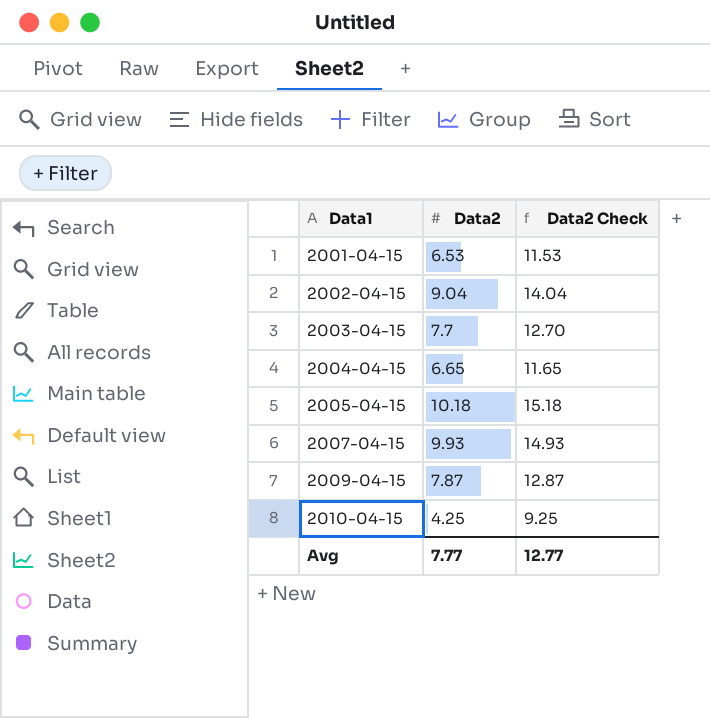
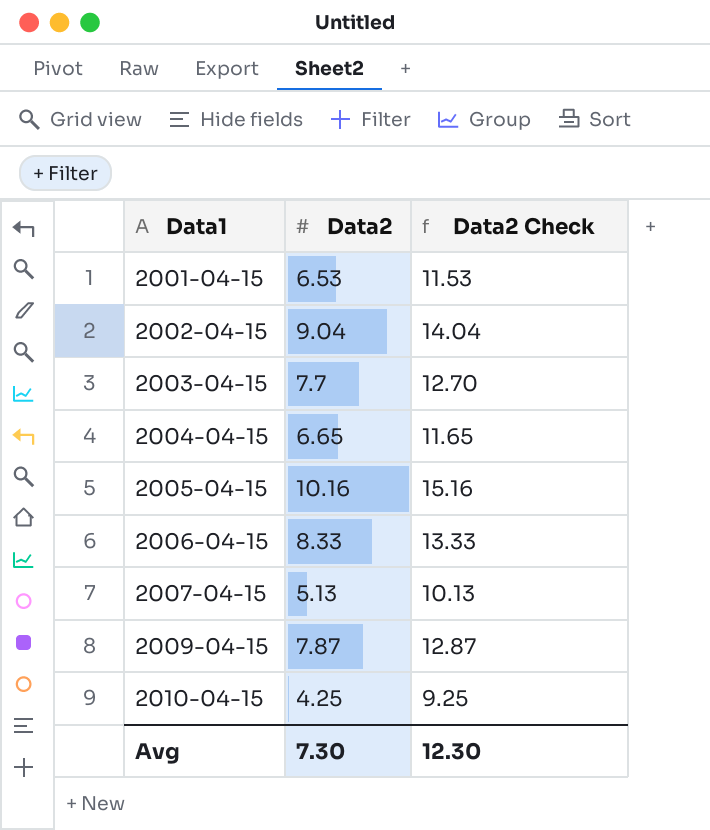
2005-04-15 | Data2: 10.18 -> 10.16
2005-04-15 | Data2 Check: 15.18 -> 15.16
row 2006-04-15: none -> 8.33 | 13.33
2007-04-15 | Data2: 9.93 -> 5.13
2007-04-15 | Data2 Check: 14.93 -> 10.13
Avg | Data2: 7.77 -> 7.30
Avg | Data2 Check: 12.77 -> 12.30

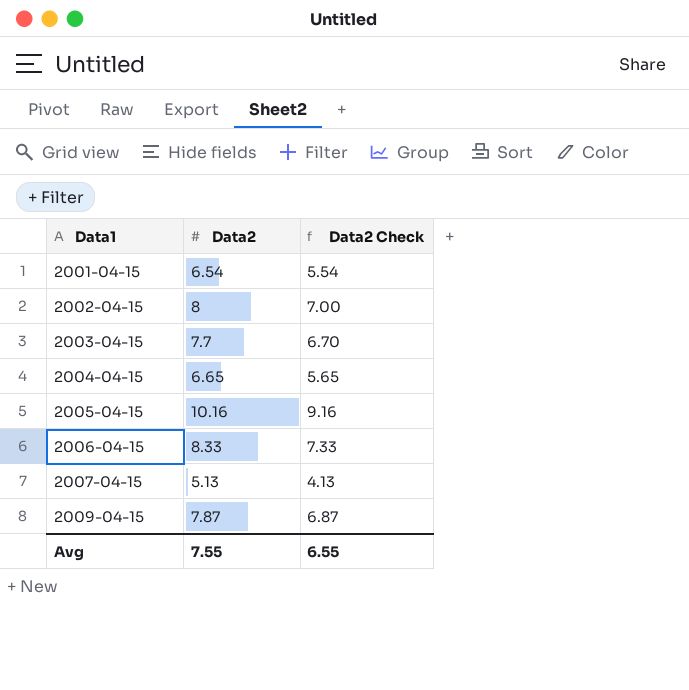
column Data2 Check | formula: [Data2] + 5 -> [Data2] - 1
row 2010-04-15: 4.25 | 9.25 -> none
2001-04-15 | Data2: 6.53 -> 6.54
2002-04-15 | Data2: 9.04 -> 8
Avg | Data2: 7.30 -> 7.55
Avg | Data2 Check: 12.30 -> 6.55

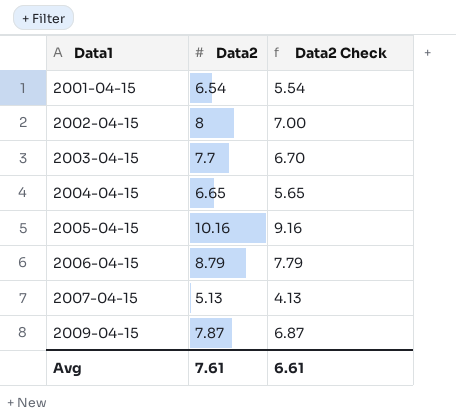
2006-04-15 | Data2: 8.33 -> 8.79
2006-04-15 | Data2 Check: 7.33 -> 7.79
Avg | Data2: 7.55 -> 7.61
Avg | Data2 Check: 6.55 -> 6.61

